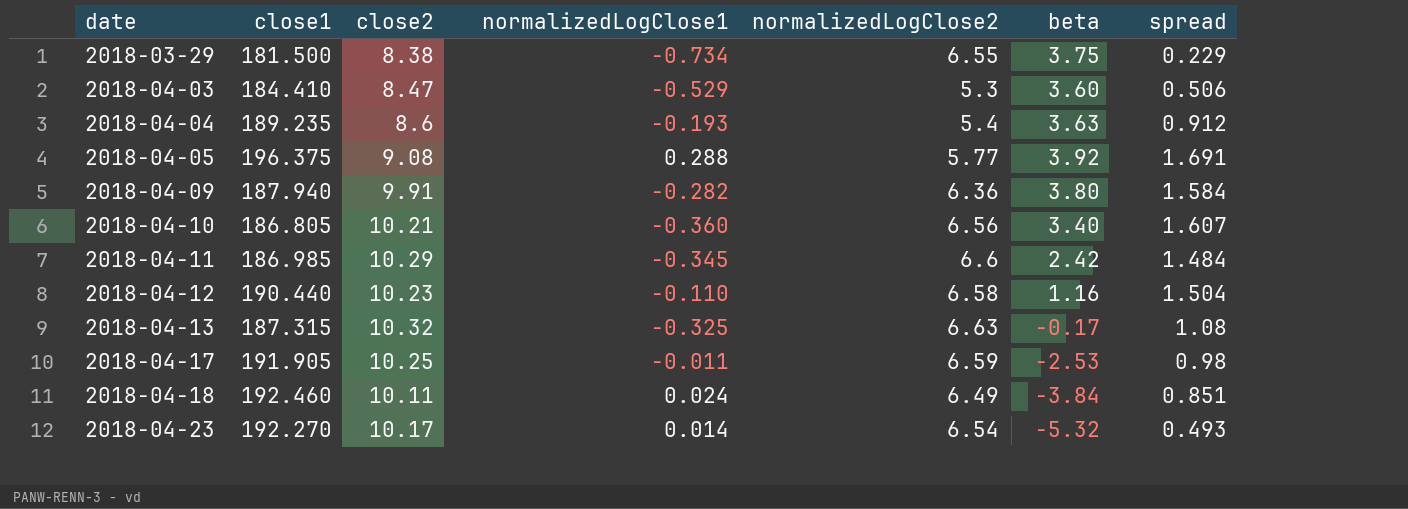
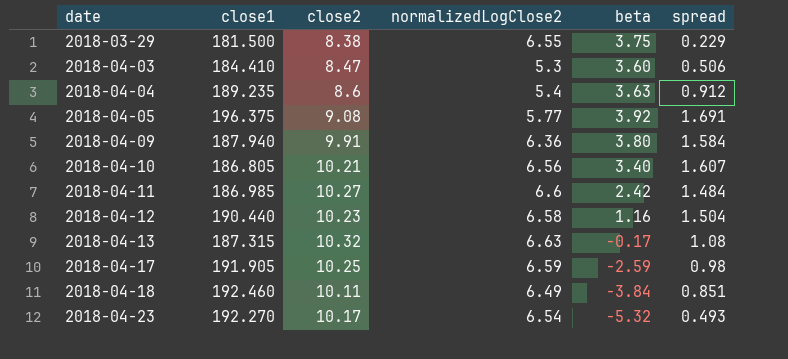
column normalizedLogClose1 | position: 4 -> none
2018-04-11 | close2: 10.29 -> 10.27
2018-04-17 | beta: -2.53 -> -2.59

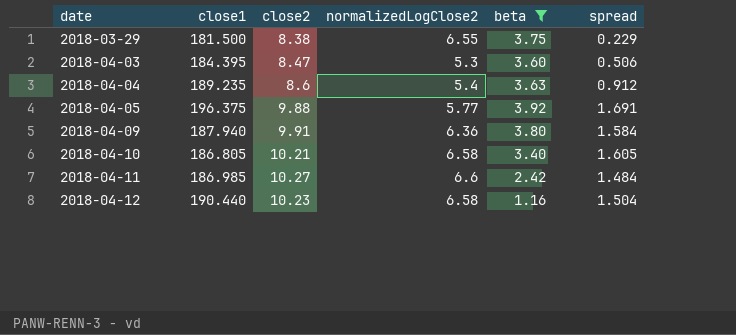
filter: none -> beta >= 1.16
2018-04-03 | close1: 184.410 -> 184.395
2018-04-05 | close2: 9.08 -> 9.88
2018-04-10 | normalizedLogClose2: 6.56 -> 6.58
2018-04-10 | spread: 1.607 -> 1.605

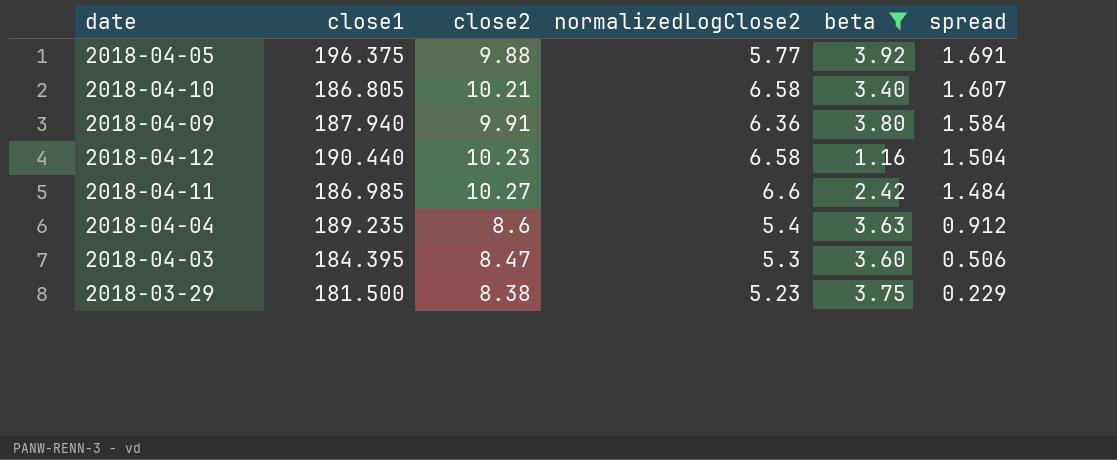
row order: date ascending -> spread descending
2018-04-10 | spread: 1.605 -> 1.607
2018-03-29 | normalizedLogClose2: 6.55 -> 5.23

